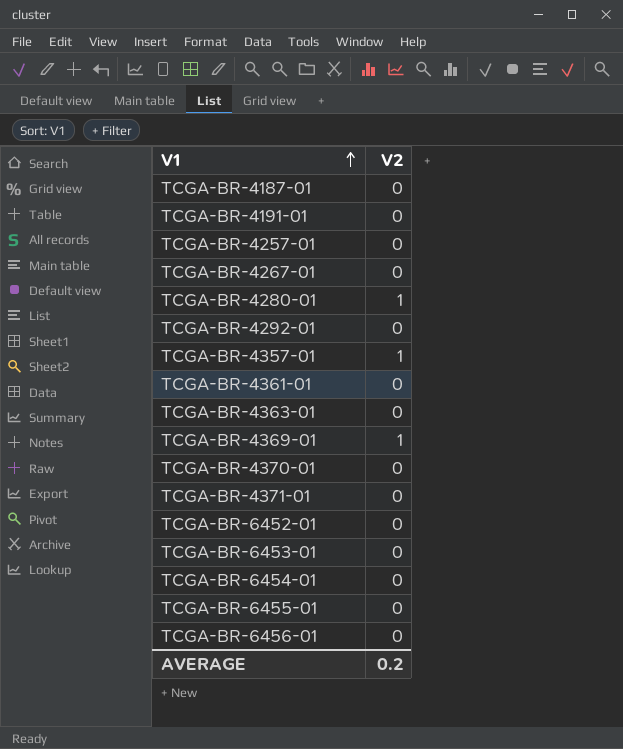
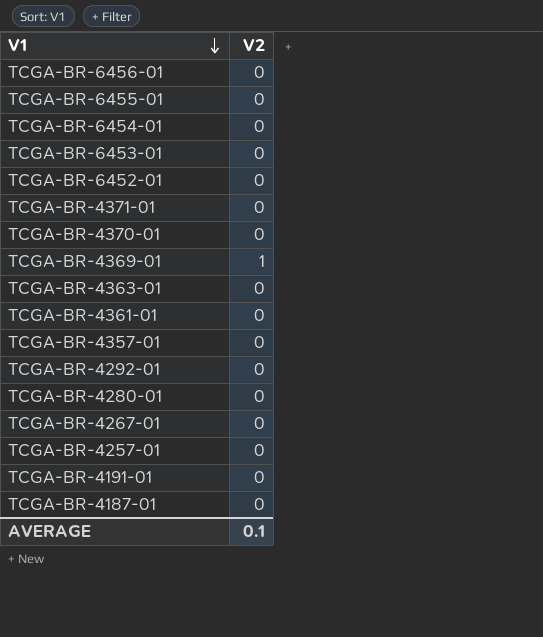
row order: V1 ascending -> V1 descending
TCGA-BR-4357-01 | V2: 1 -> 0
TCGA-BR-4280-01 | V2: 1 -> 0
AVERAGE | V2: 0.2 -> 0.1

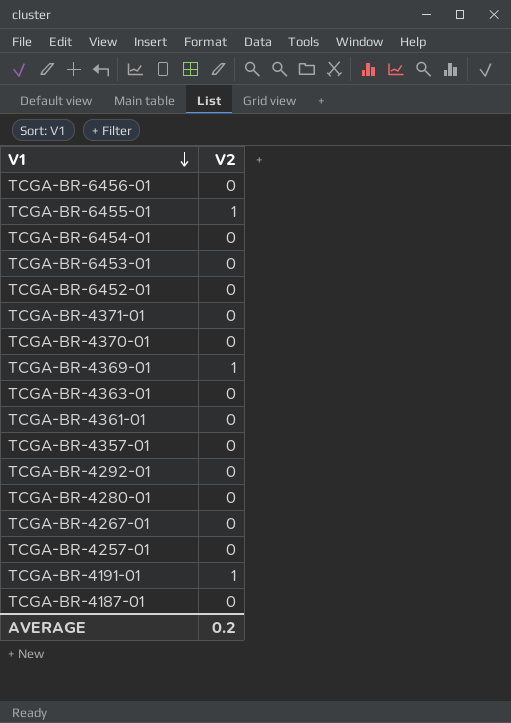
TCGA-BR-6455-01 | V2: 0 -> 1
TCGA-BR-4191-01 | V2: 0 -> 1
AVERAGE | V2: 0.1 -> 0.2

